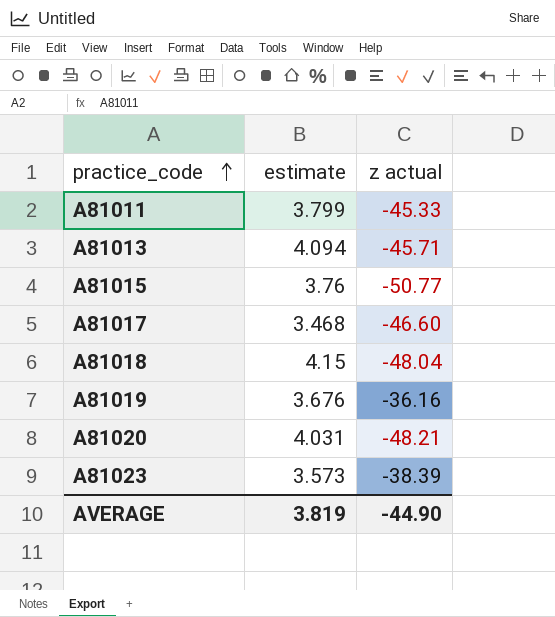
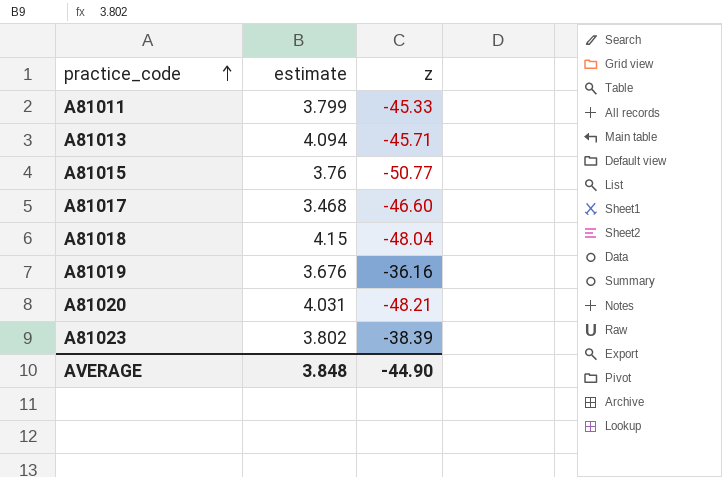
column name: z actual -> z
A81023 | estimate: 3.573 -> 3.802
AVERAGE | estimate: 3.819 -> 3.848

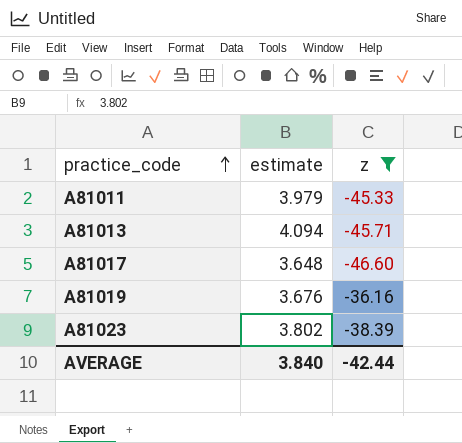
filter: none -> z >= -46.60
A81011 | estimate: 3.799 -> 3.979
A81017 | estimate: 3.468 -> 3.648
AVERAGE | estimate: 3.848 -> 3.840
AVERAGE | z: -44.90 -> -42.44

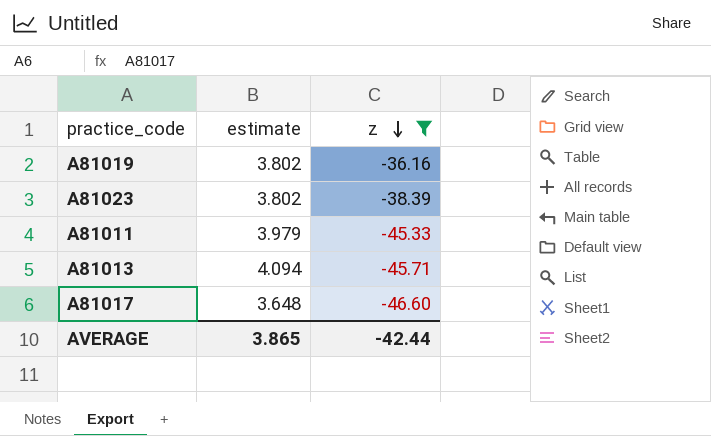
row order: practice_code ascending -> z descending
A81019 | estimate: 3.676 -> 3.802
AVERAGE | estimate: 3.840 -> 3.865

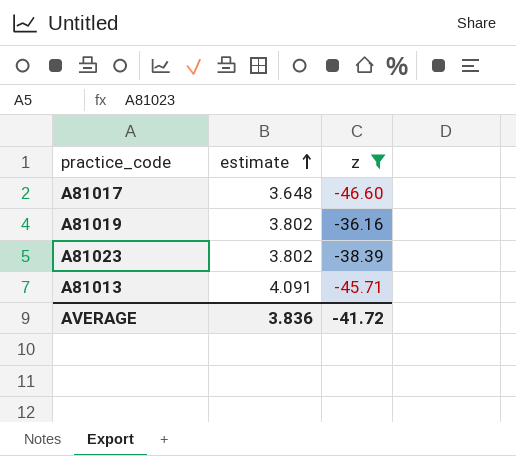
row order: z descending -> estimate ascending
row A81011: 3.979 | -45.33 -> none
A81013 | estimate: 4.094 -> 4.091
AVERAGE | estimate: 3.865 -> 3.836
AVERAGE | z: -42.44 -> -41.72

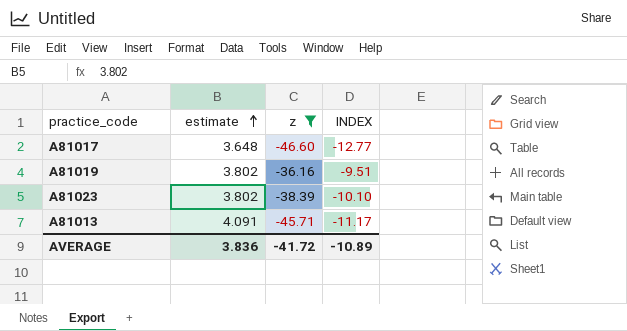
column INDEX | formula: none -> [z] / [estimate]

